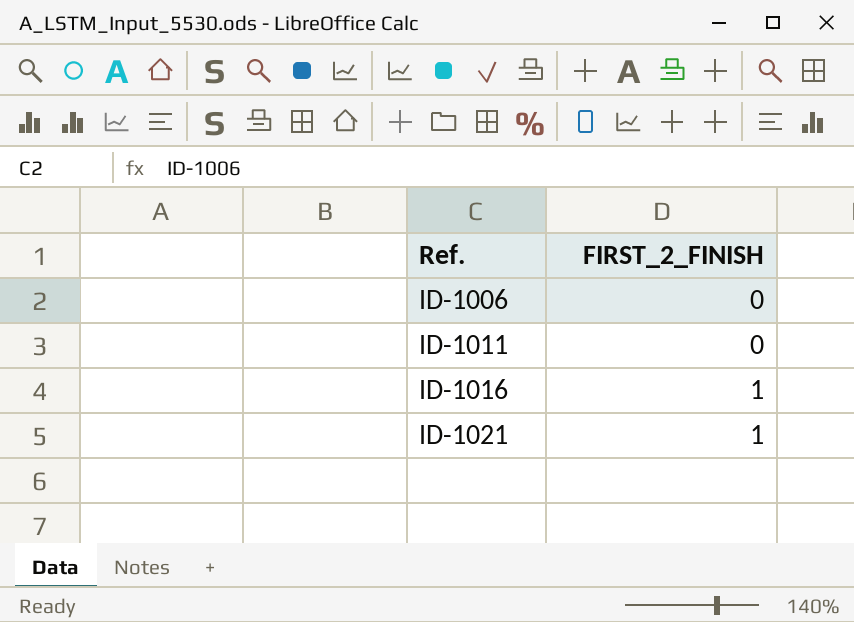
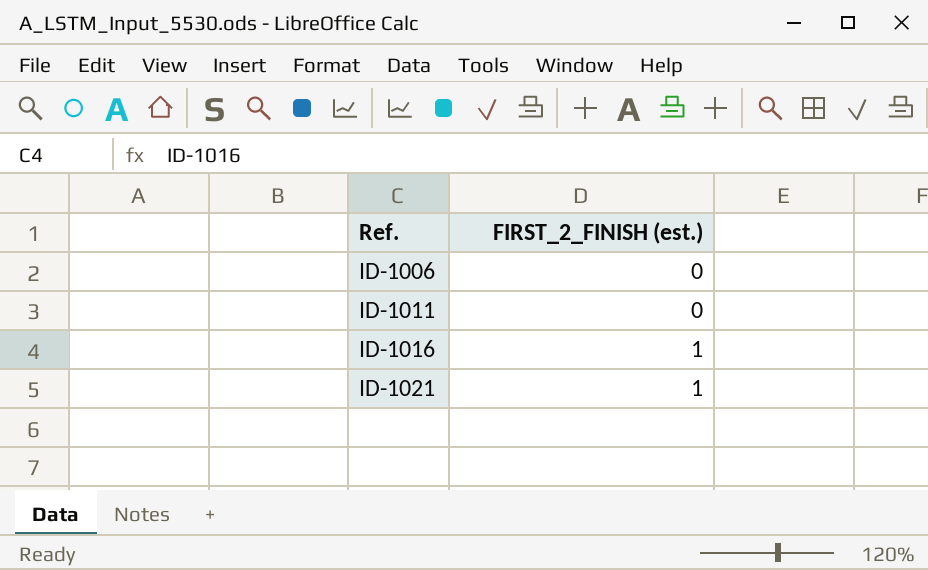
column name: FIRST_2_FINISH -> FIRST_2_FINISH (est.)

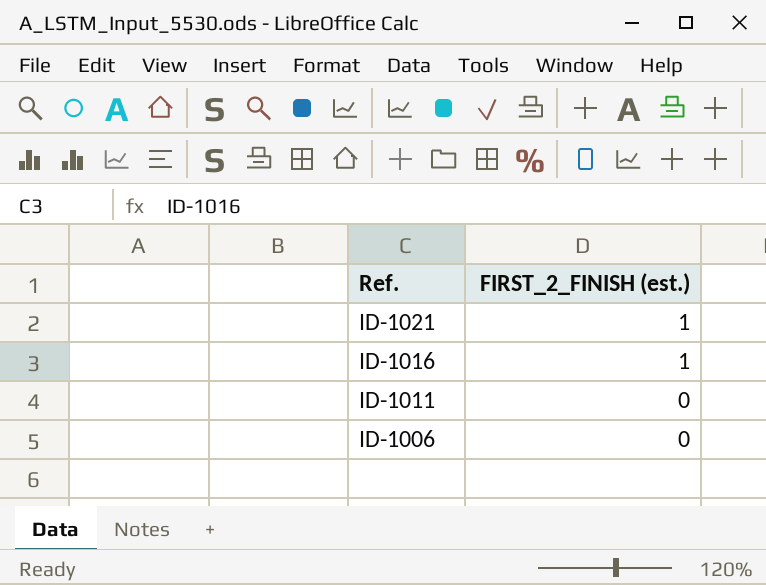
row order: Ref. ascending -> Ref. descending

